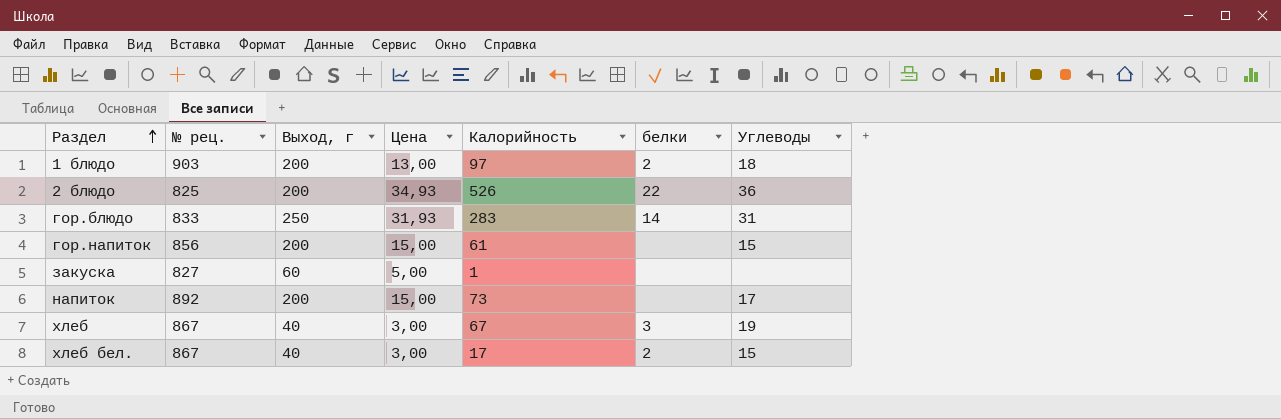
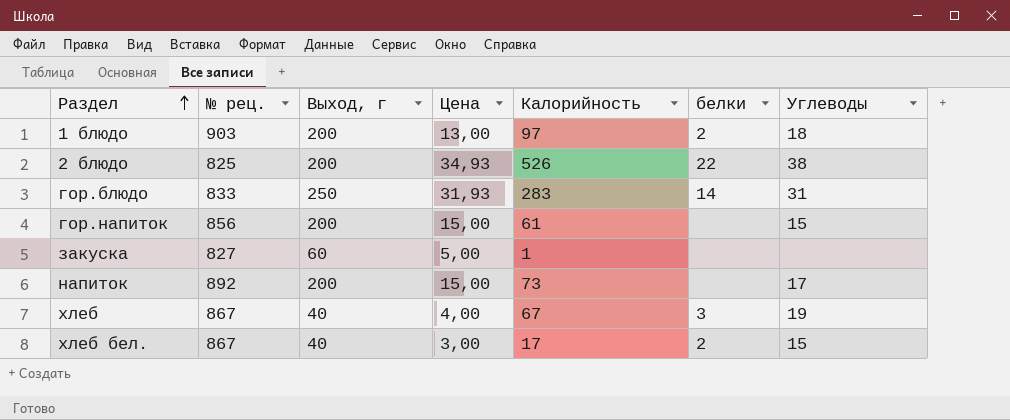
2 блюдо | Углеводы: 36 -> 38
хлеб | Цена: 3,00 -> 4,00

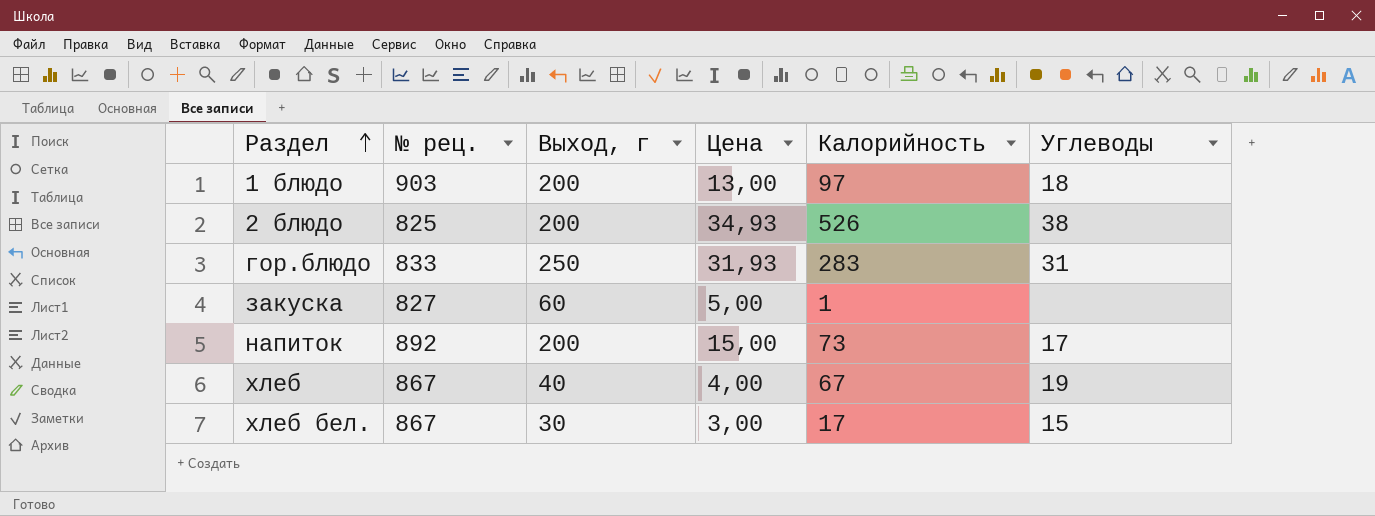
column белки | position: 6 -> none
row гор.напиток: 856 | 200 | 15,00 | 61 | none | 15 -> none
хлеб бел. | Выход, г: 40 -> 30

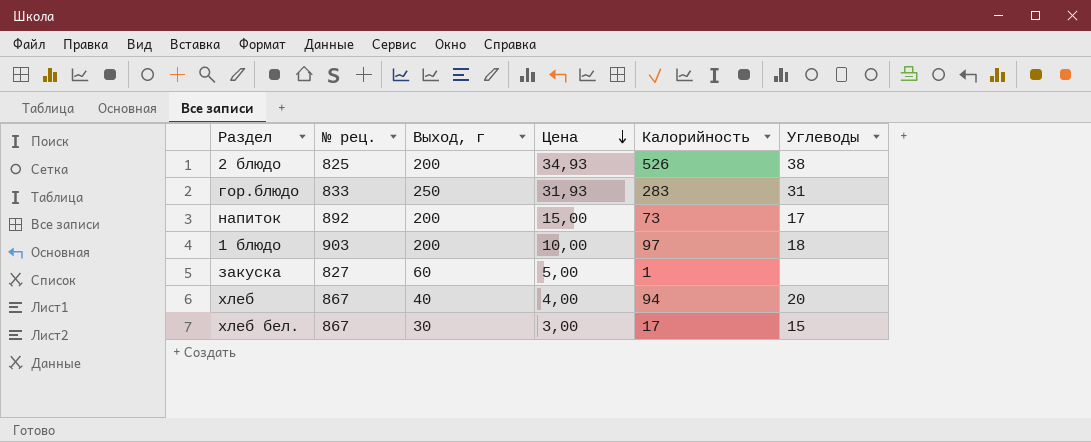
row order: Раздел ascending -> Цена descending
1 блюдо | Цена: 13,00 -> 10,00
хлеб | Калорийность: 67 -> 94
хлеб | Углеводы: 19 -> 20

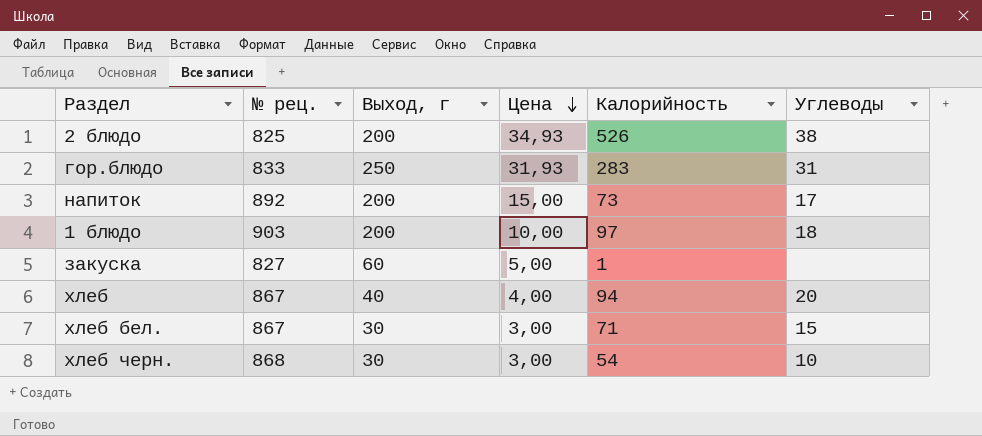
хлеб бел. | Калорийность: 17 -> 71
row хлеб черн.: none -> 868 | 30 | 3,00 | 54 | 10

